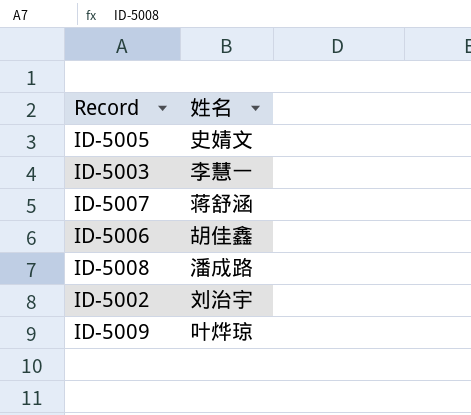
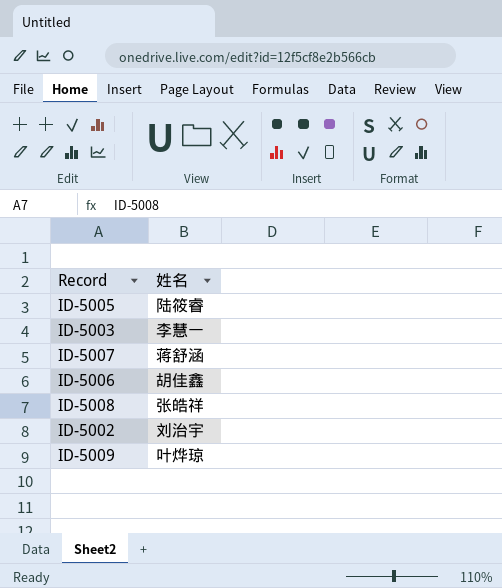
ID-5005 | 姓名: 史婧文 -> 陆筱睿
ID-5008 | 姓名: 潘成路 -> 张皓祥

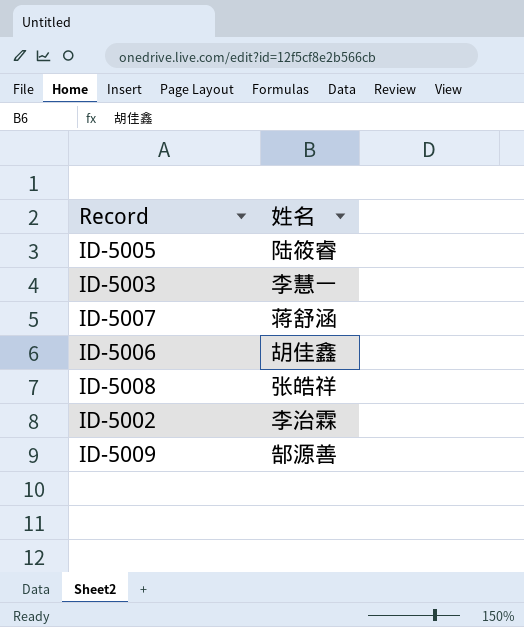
ID-5002 | 姓名: 刘治宇 -> 李治霖
ID-5009 | 姓名: 叶烨琼 -> 郜源善

